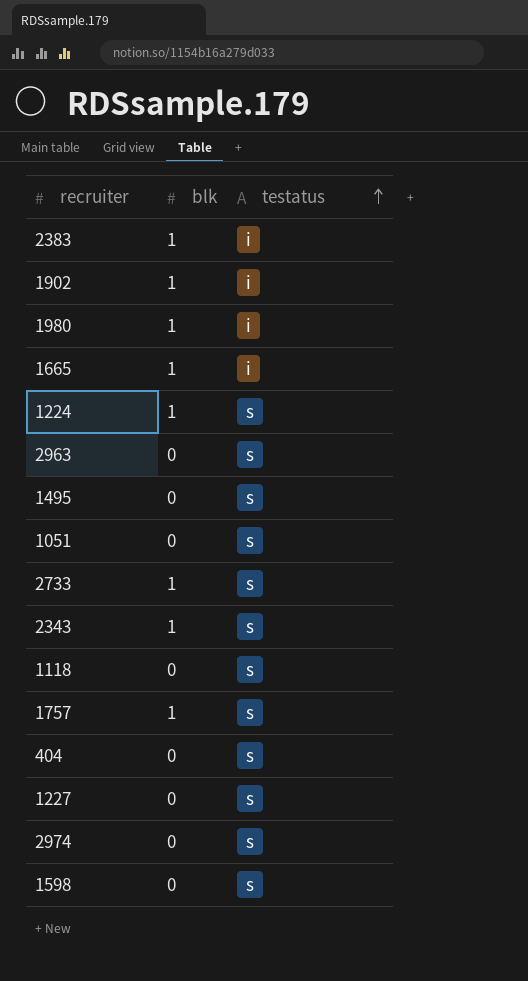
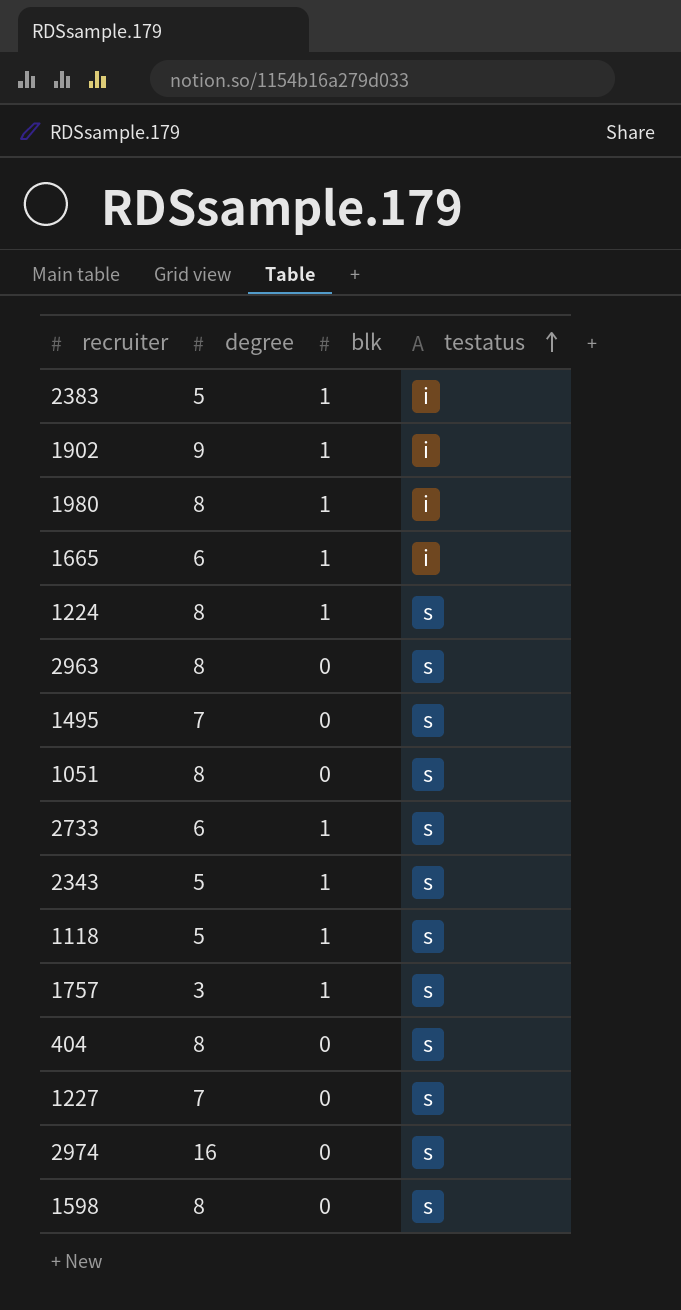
column degree | position: none -> 2
1118 | blk: 0 -> 1

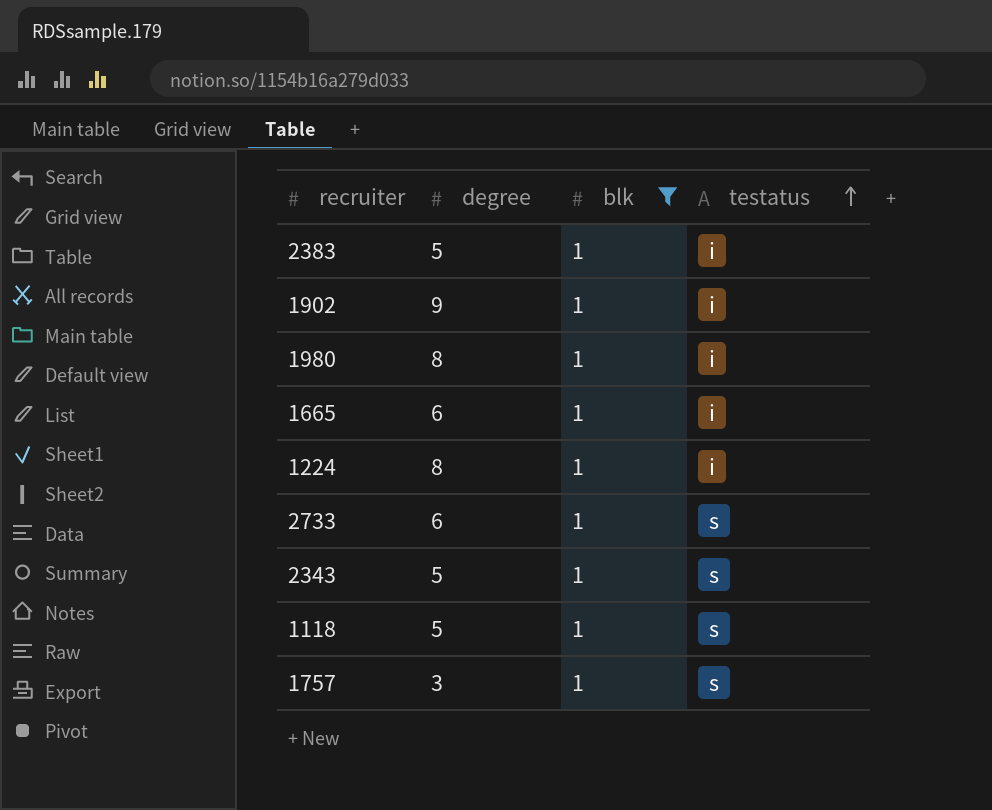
filter: none -> blk = 1
1224 | testatus: s -> i

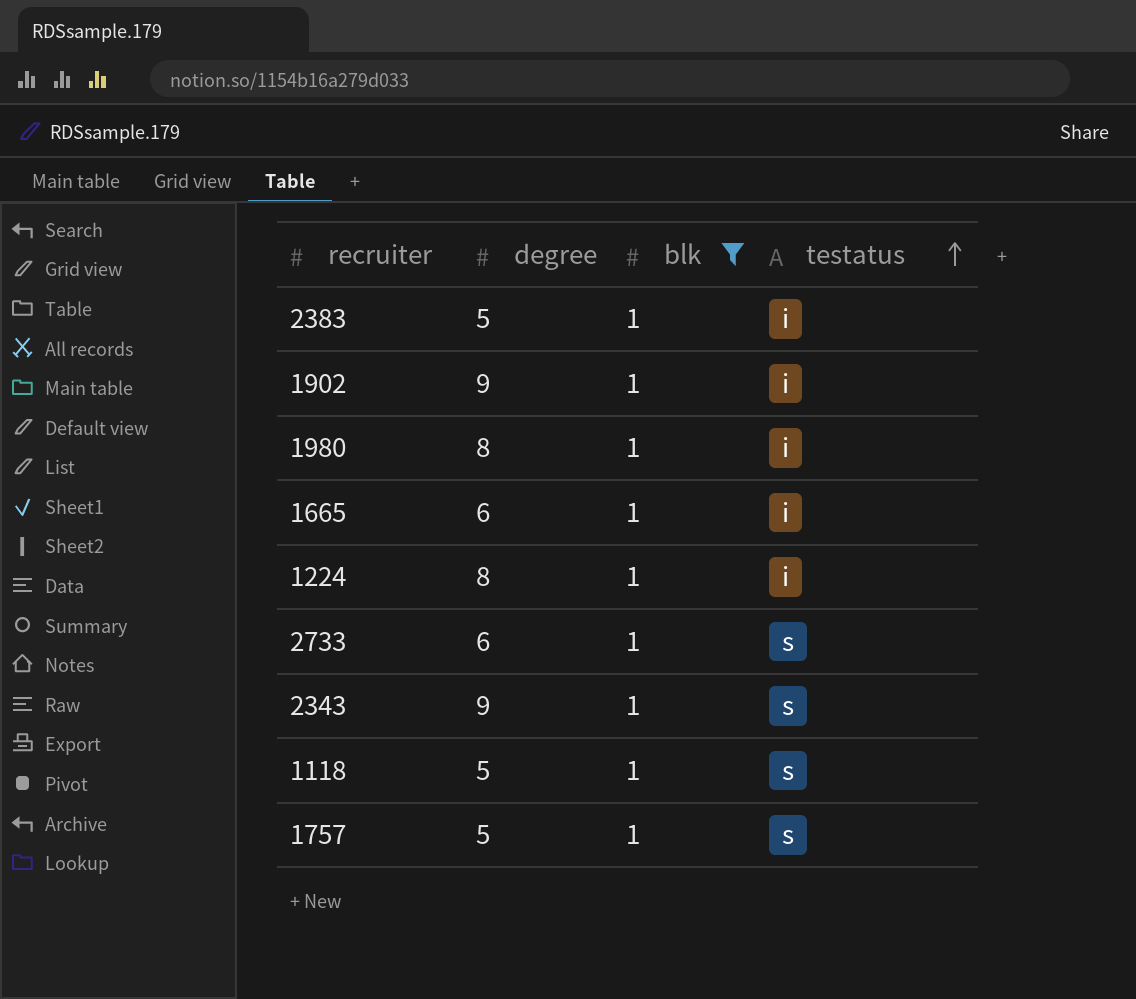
2343 | degree: 5 -> 9
1757 | degree: 3 -> 5

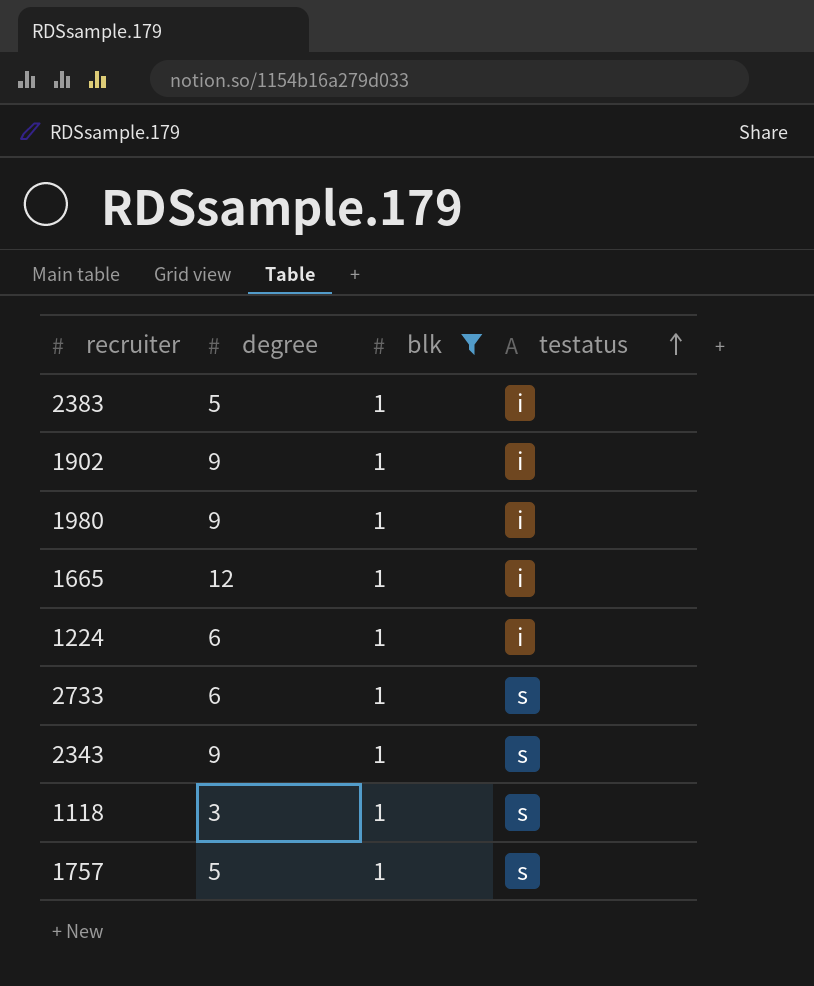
1980 | degree: 8 -> 9
1665 | degree: 6 -> 12
1224 | degree: 8 -> 6
1118 | degree: 5 -> 3

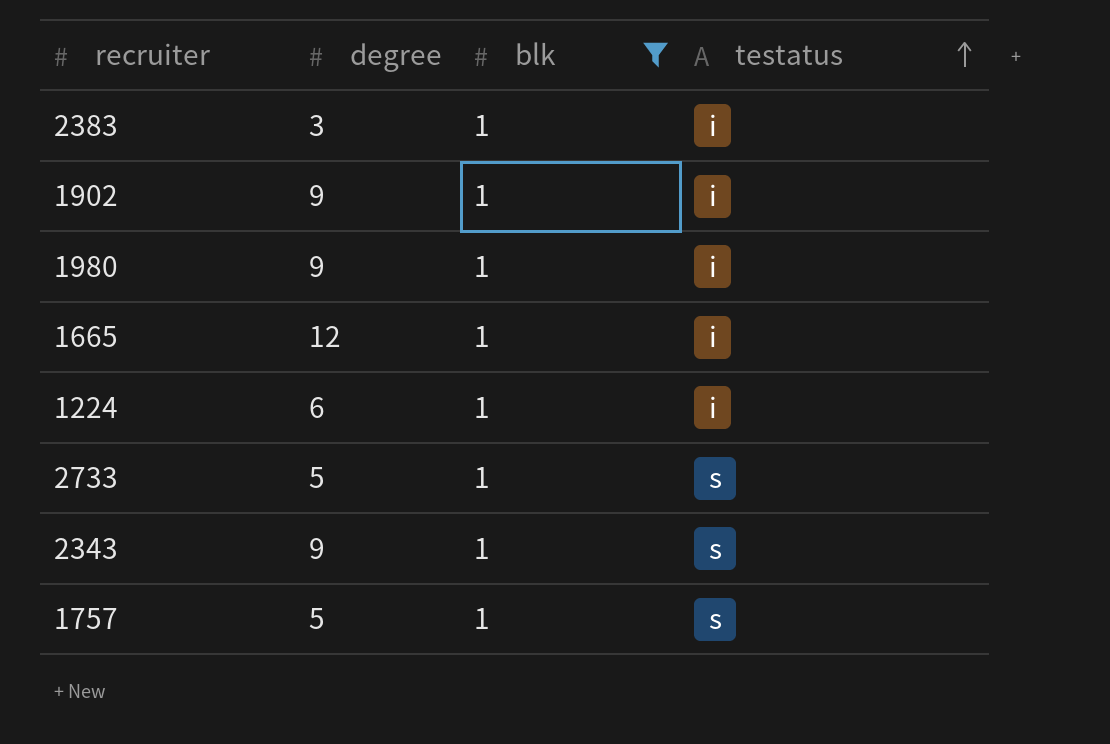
row 1118: 3 | 1 | s -> none
2383 | degree: 5 -> 3
2733 | degree: 6 -> 5

